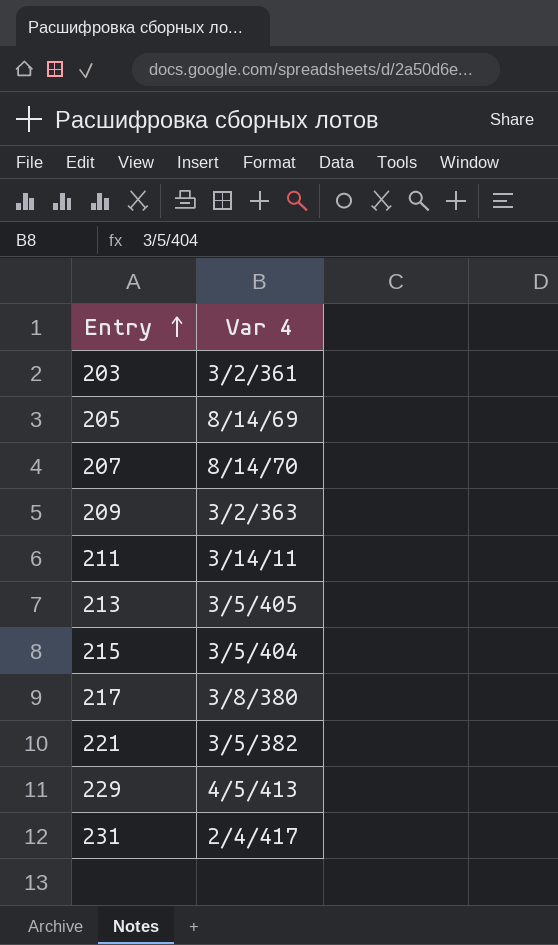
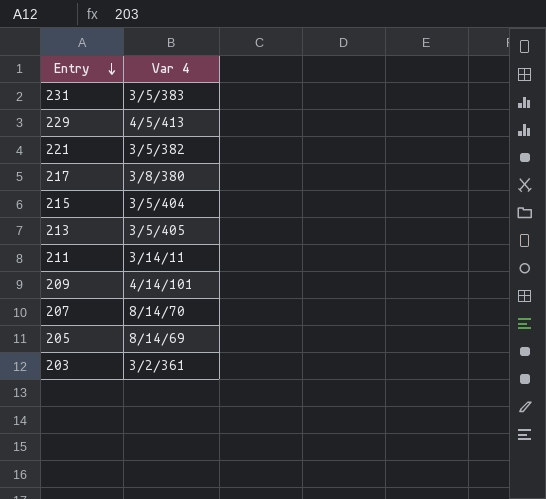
row order: Entry ascending -> Entry descending
231 | Var 4: 2/4/417 -> 3/5/383
209 | Var 4: 3/2/363 -> 4/14/101

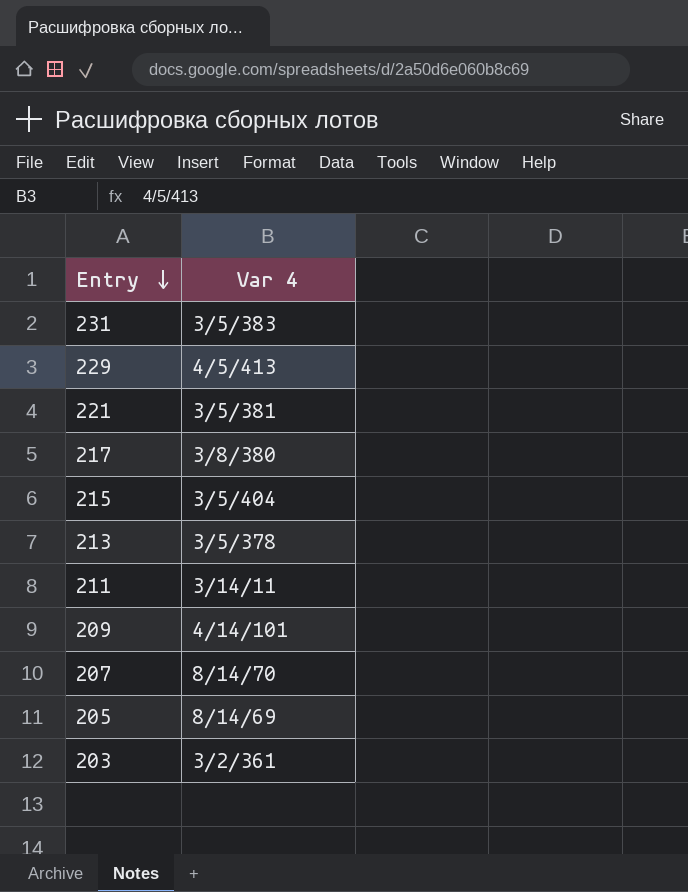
221 | Var 4: 3/5/382 -> 3/5/381
213 | Var 4: 3/5/405 -> 3/5/378

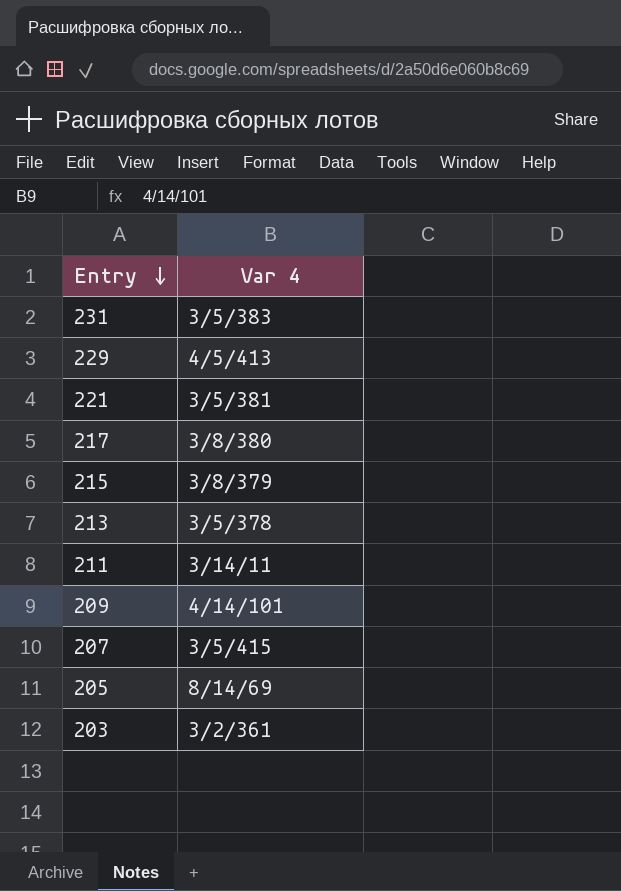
215 | Var 4: 3/5/404 -> 3/8/379
207 | Var 4: 8/14/70 -> 3/5/415

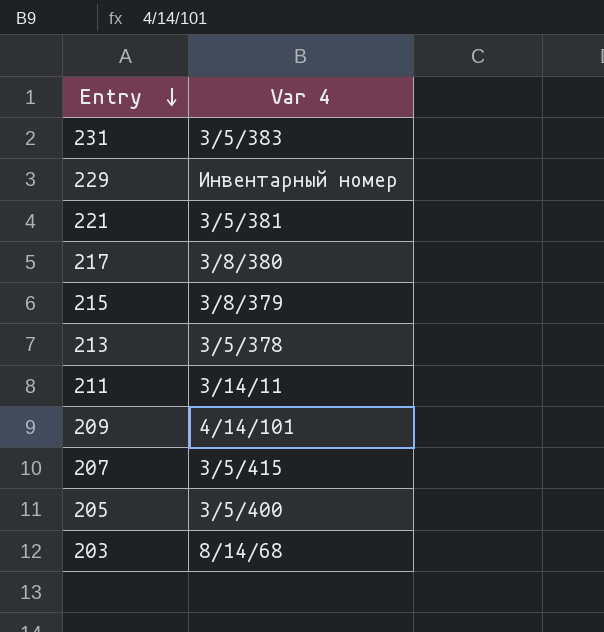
229 | Var 4: 4/5/413 -> Инвентарный номер
205 | Var 4: 8/14/69 -> 3/5/400
203 | Var 4: 3/2/361 -> 8/14/68

